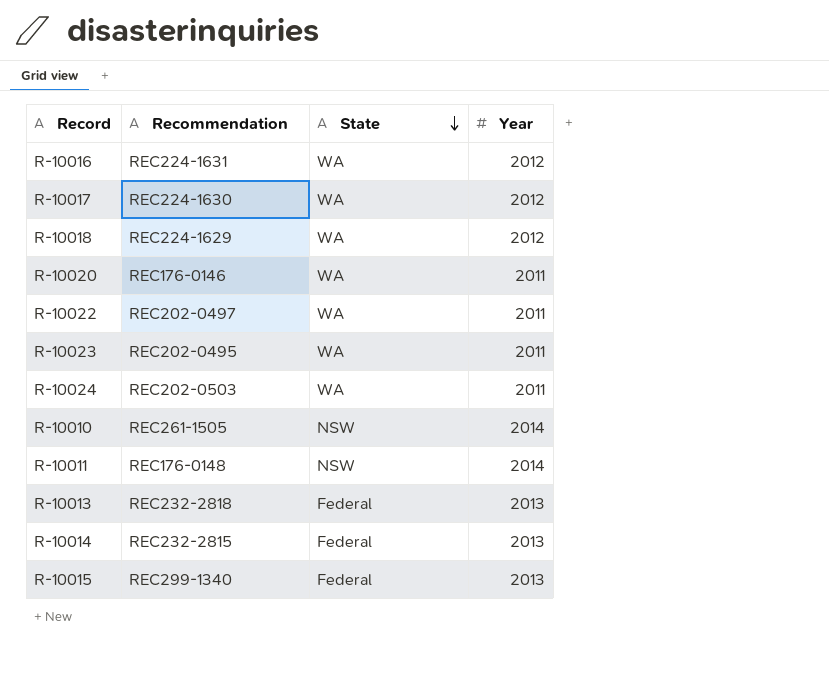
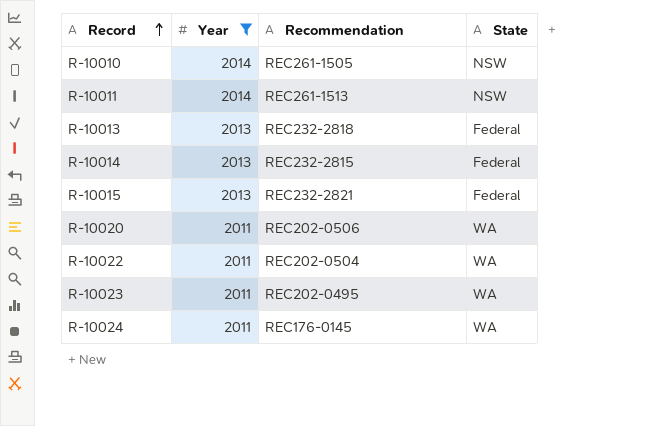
filter: none -> Year != 2012
row order: State descending -> Record ascending
column Year | position: 4 -> 2
R-10011 | Recommendation: REC176-0148 -> REC261-1513
R-10015 | Recommendation: REC299-1340 -> REC232-2821
R-10020 | Recommendation: REC176-0146 -> REC202-0506
R-10022 | Recommendation: REC202-0497 -> REC202-0504
R-10024 | Recommendation: REC202-0503 -> REC176-0145

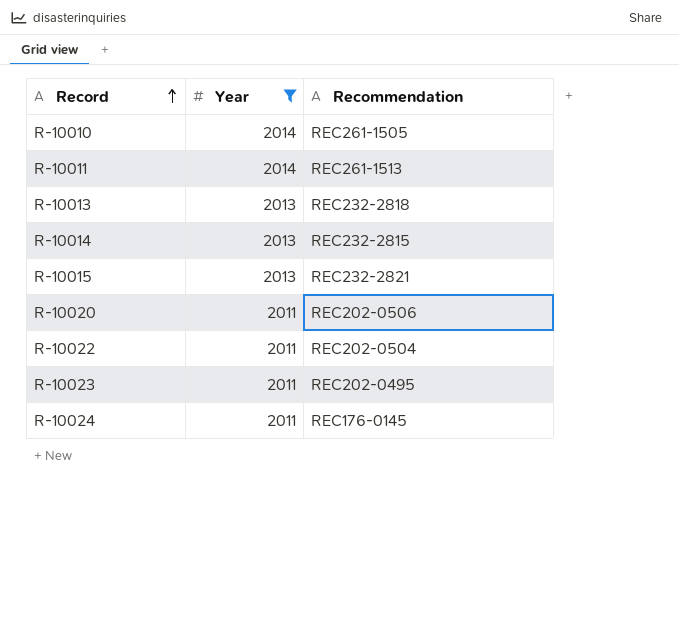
column State | position: 4 -> none

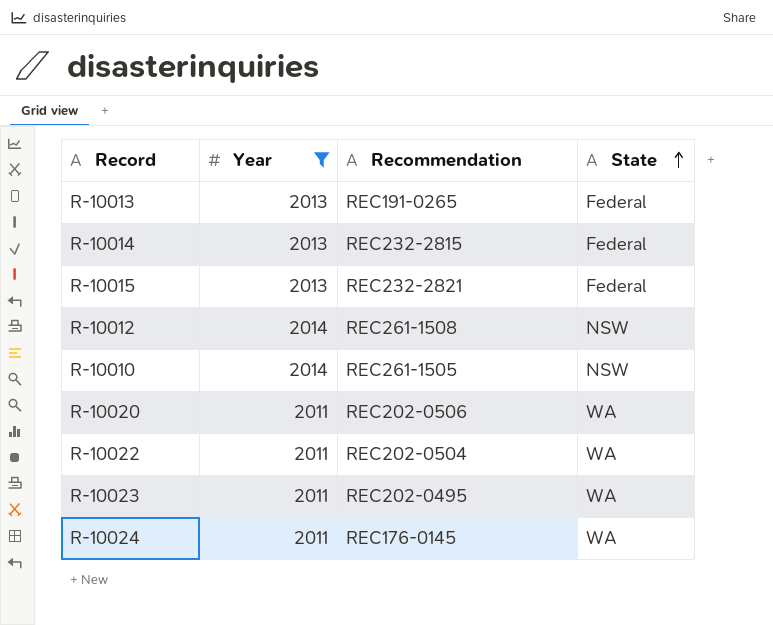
row order: Record ascending -> State ascending
column State | position: none -> 4
row R-10011: 2014 | REC261-1513 -> none
R-10013 | Recommendation: REC232-2818 -> REC191-0265
row R-10012: none -> 2014 | REC261-1508 | NSW

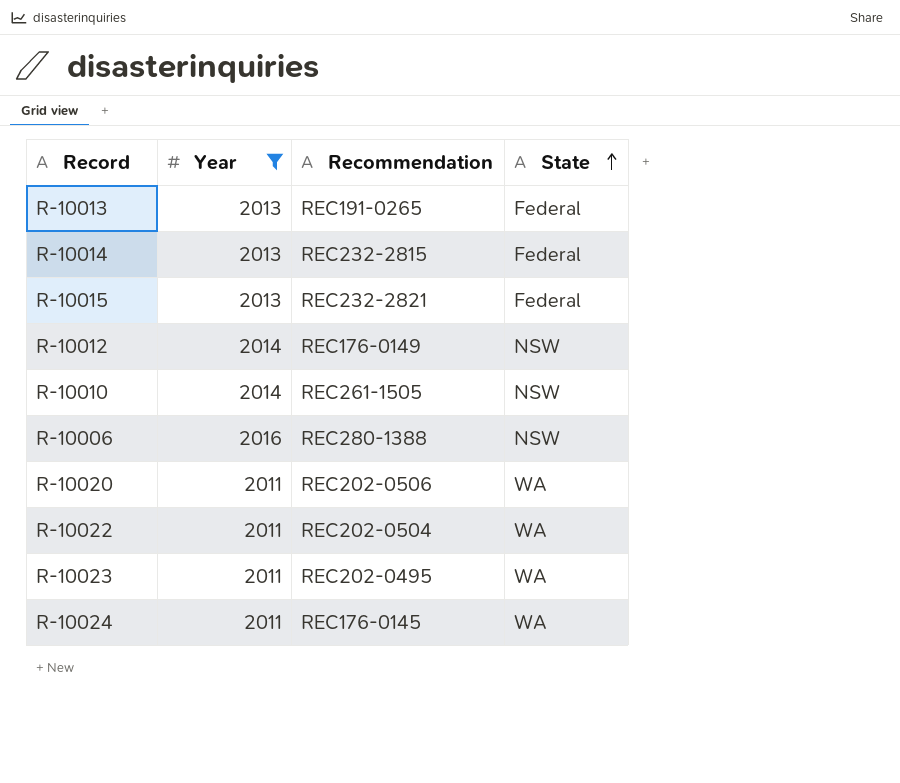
R-10012 | Recommendation: REC261-1508 -> REC176-0149
row R-10006: none -> 2016 | REC280-1388 | NSW

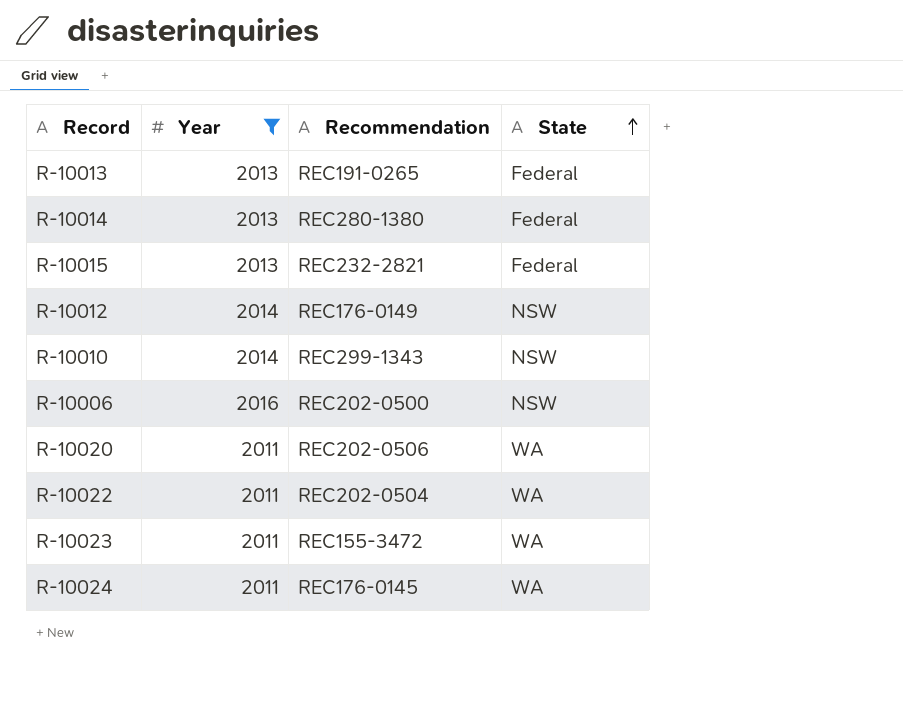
R-10014 | Recommendation: REC232-2815 -> REC280-1380
R-10010 | Recommendation: REC261-1505 -> REC299-1343
R-10006 | Recommendation: REC280-1388 -> REC202-0500
R-10023 | Recommendation: REC202-0495 -> REC155-3472

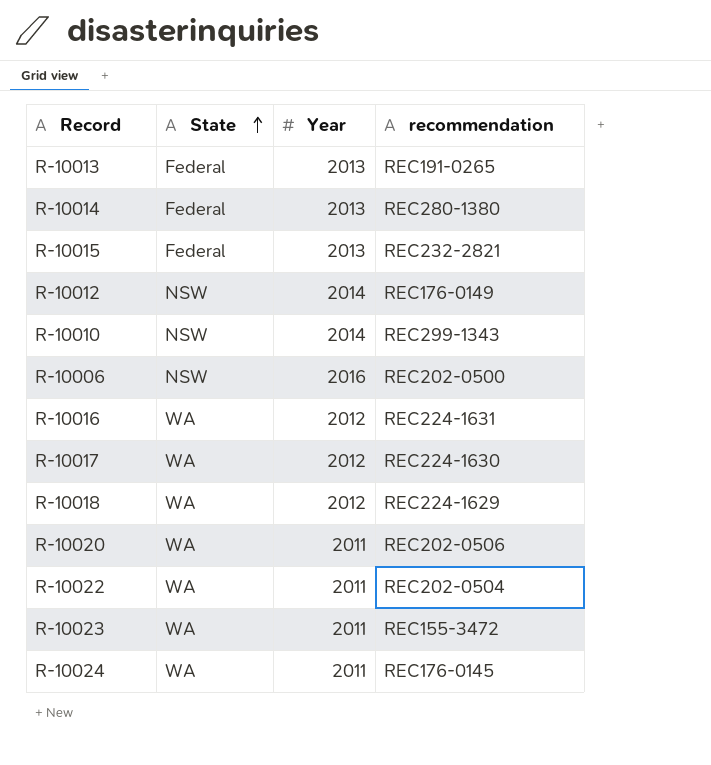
filter: Year != 2012 -> none
column State | position: 4 -> 2
column name: Recommendation -> recommendation

